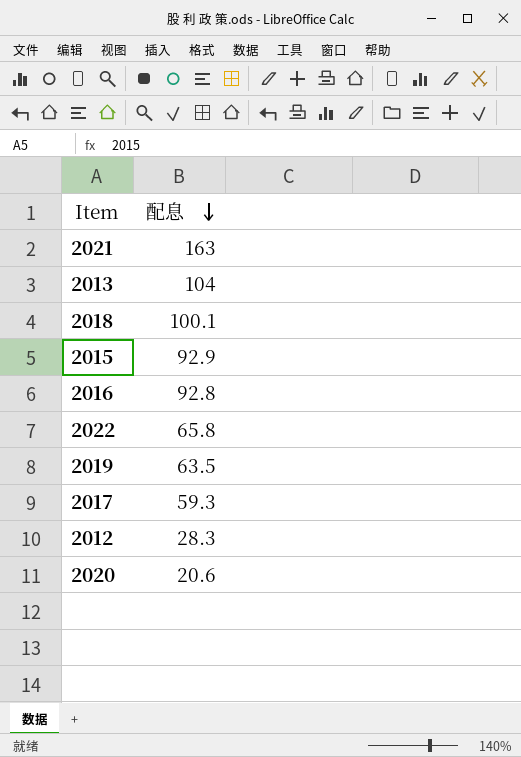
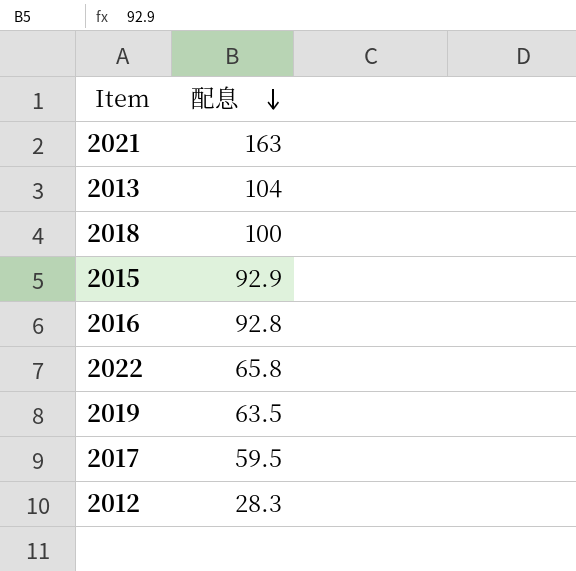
row 2020: 20.6 -> none
2018 | 配息: 100.1 -> 100
2017 | 配息: 59.3 -> 59.5

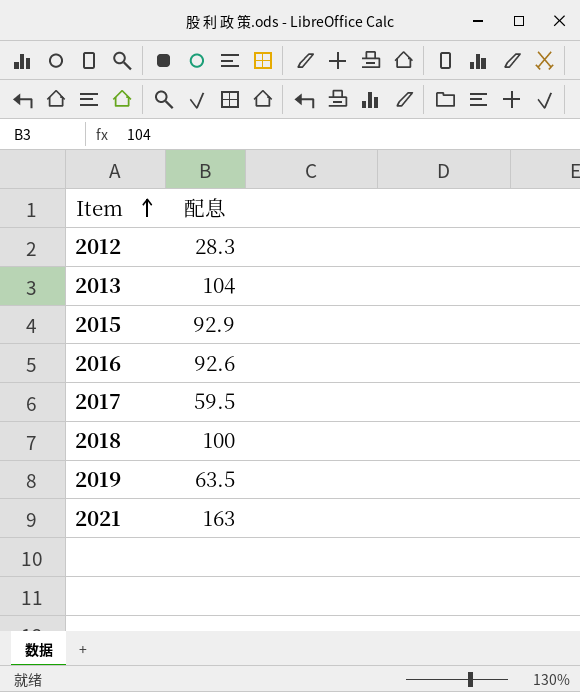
row order: 配息 descending -> Item ascending
row 2022: 65.8 -> none
2016 | 配息: 92.8 -> 92.6

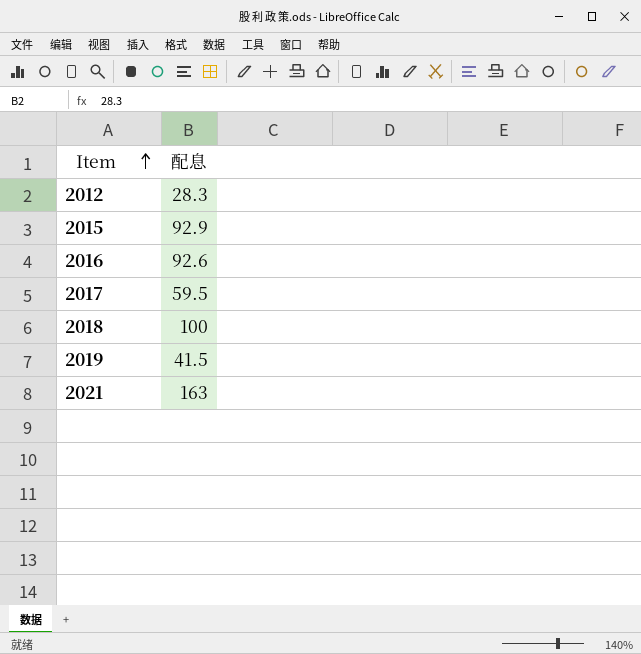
row 2013: 104 -> none
2019 | 配息: 63.5 -> 41.5

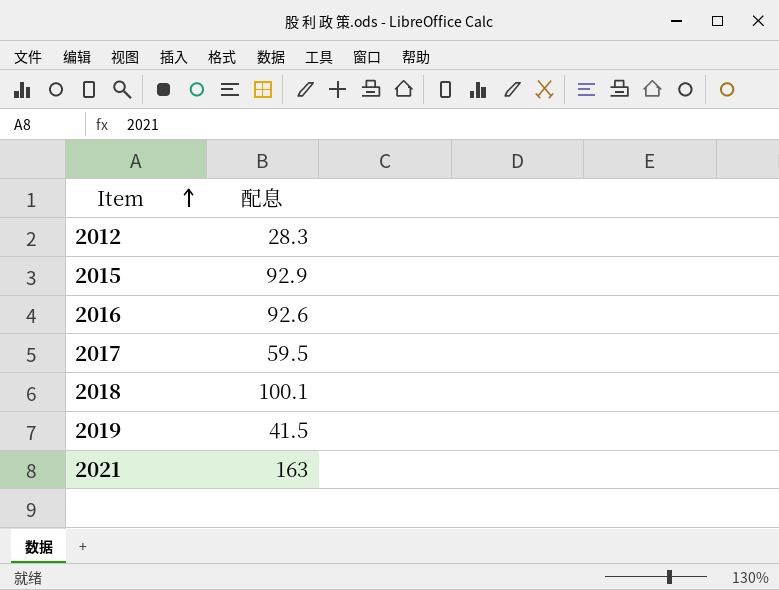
2018 | 配息: 100 -> 100.1

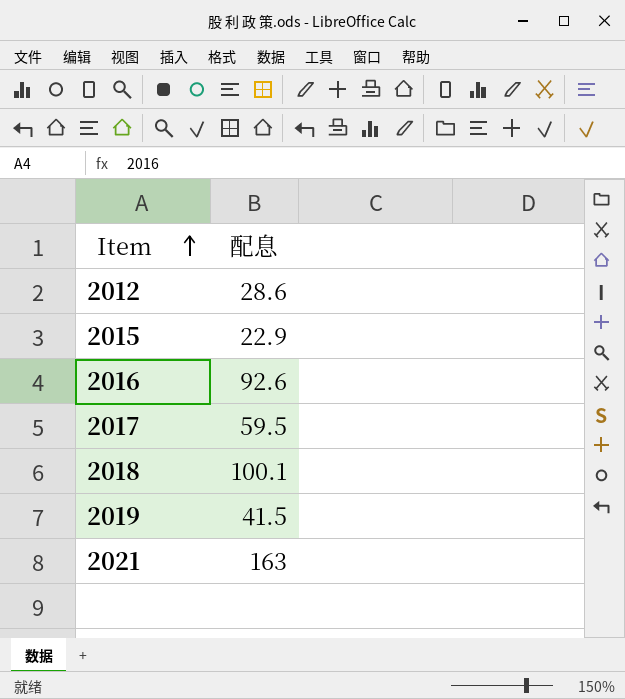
2012 | 配息: 28.3 -> 28.6
2015 | 配息: 92.9 -> 22.9

